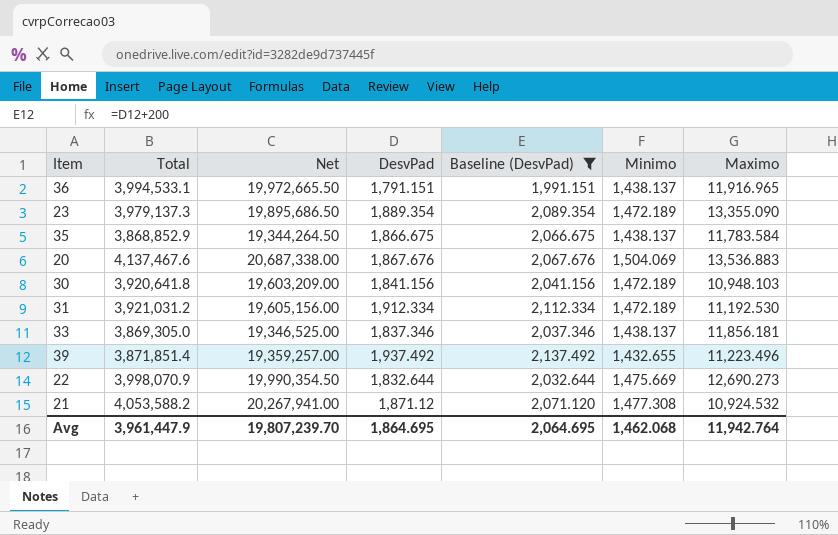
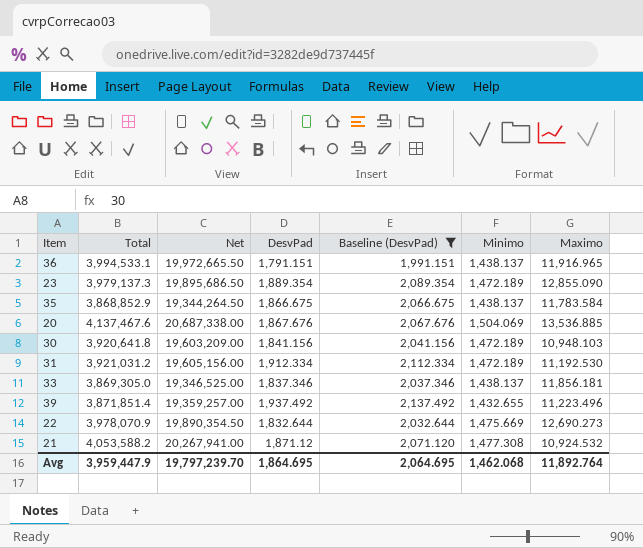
23 | Maximo: 13,355.090 -> 12,855.090
20 | Maximo: 13,536.883 -> 13,536.885
22 | Total: 3,998,070.9 -> 3,978,070.9
22 | Net: 19,990,354.50 -> 19,890,354.50
Avg | Total: 3,961,447.9 -> 3,959,447.9
Avg | Net: 19,807,239.70 -> 19,797,239.70
Avg | Maximo: 11,942.764 -> 11,892.764

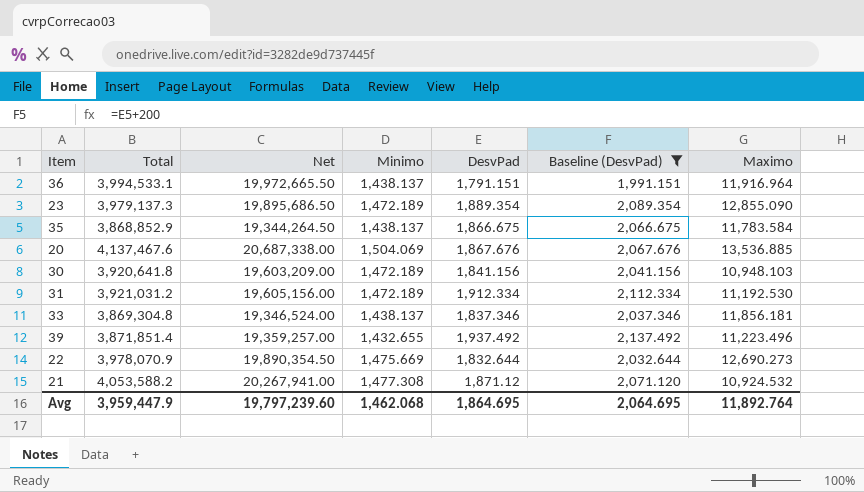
column Minimo | position: 6 -> 4
36 | Maximo: 11,916.965 -> 11,916.964
33 | Total: 3,869,305.0 -> 3,869,304.8
33 | Net: 19,346,525.00 -> 19,346,524.00
Avg | Net: 19,797,239.70 -> 19,797,239.60

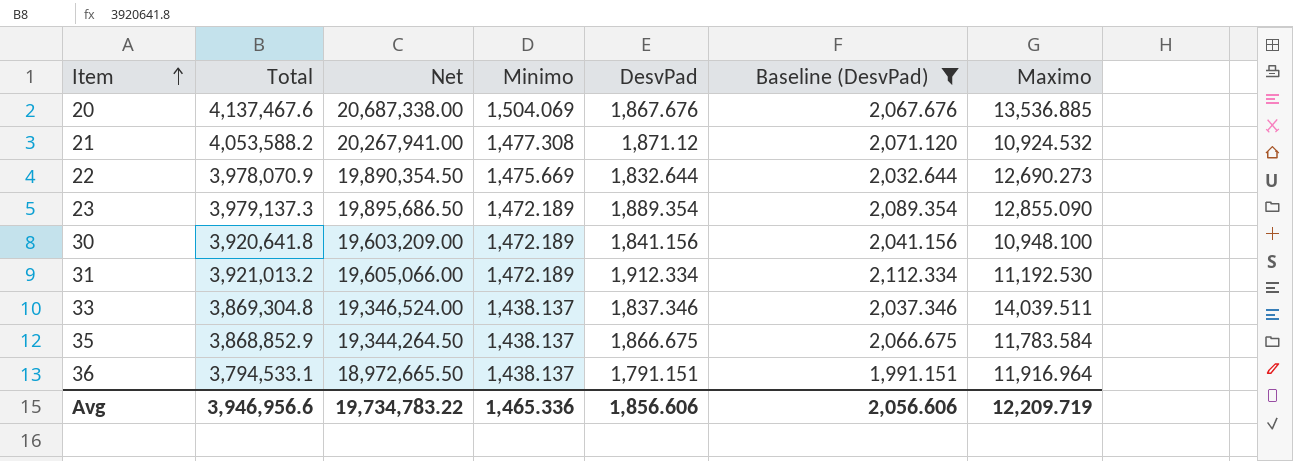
row order: none -> Item ascending
row 39: 3,871,851.4 | 19,359,257.00 | 1,432.655 | 1,937.492 | 2,137.492 | 11,223.496 -> none
30 | Maximo: 10,948.103 -> 10,948.100
31 | Total: 3,921,031.2 -> 3,921,013.2
31 | Net: 19,605,156.00 -> 19,605,066.00
33 | Maximo: 11,856.181 -> 14,039.511
36 | Total: 3,994,533.1 -> 3,794,533.1
36 | Net: 19,972,665.50 -> 18,972,665.50
Avg | Total: 3,959,447.9 -> 3,946,956.6
Avg | Net: 19,797,239.60 -> 19,734,783.22
Avg | Minimo: 1,462.068 -> 1,465.336
Avg | DesvPad: 1,864.695 -> 1,856.606
Avg | Baseline (DesvPad): 2,064.695 -> 2,056.606
Avg | Maximo: 11,892.764 -> 12,209.719

